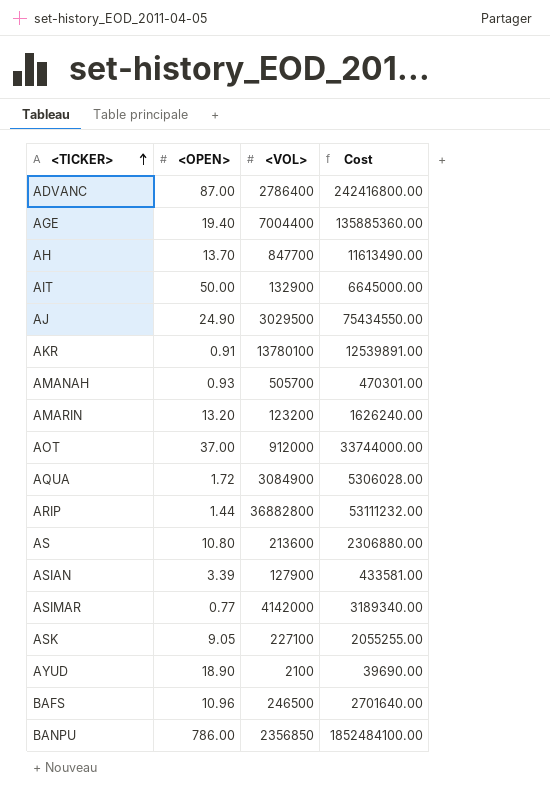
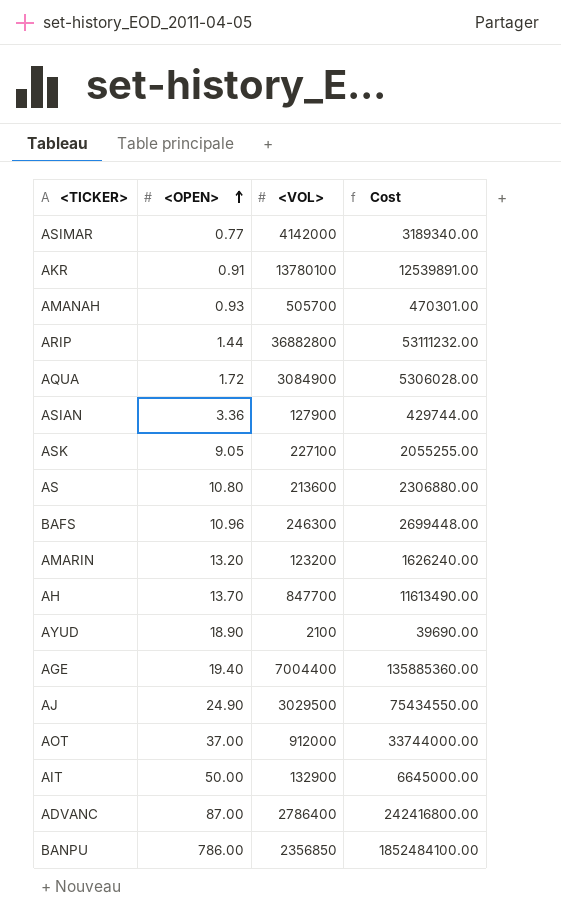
row order: <TICKER> ascending -> <OPEN> ascending
ASIAN | <OPEN>: 3.39 -> 3.36
ASIAN | Cost: 433581.00 -> 429744.00
BAFS | <VOL>: 246500 -> 246300
BAFS | Cost: 2701640.00 -> 2699448.00

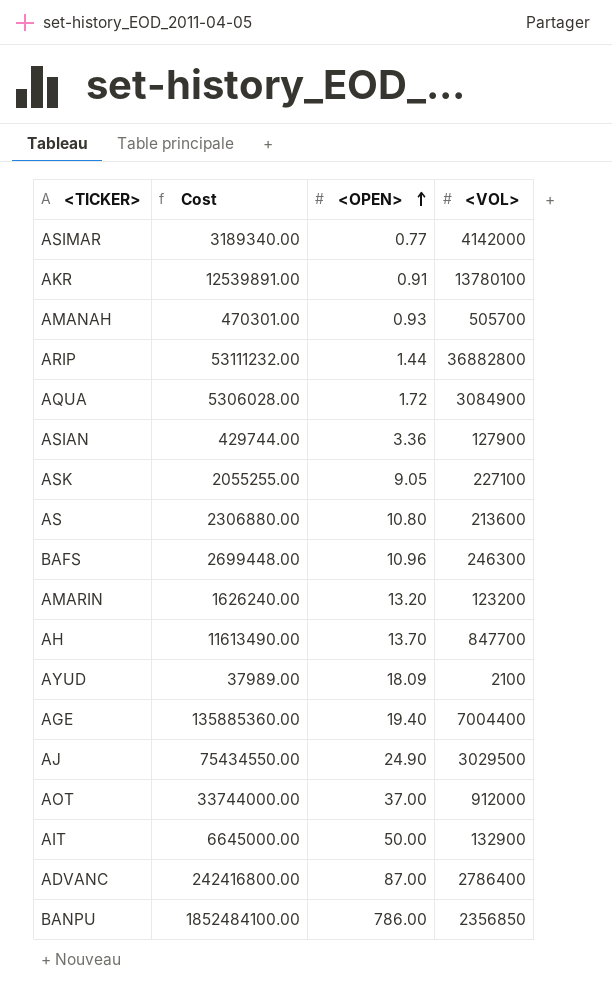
column Cost | position: 4 -> 2
AYUD | Cost: 39690.00 -> 37989.00
AYUD | <OPEN>: 18.90 -> 18.09

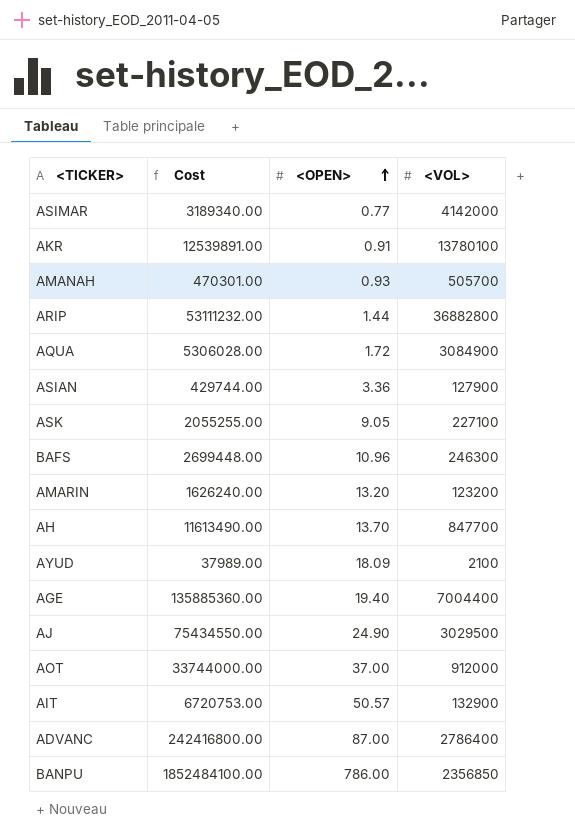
row AS: 2306880.00 | 10.80 | 213600 -> none
AIT | Cost: 6645000.00 -> 6720753.00
AIT | <OPEN>: 50.00 -> 50.57

